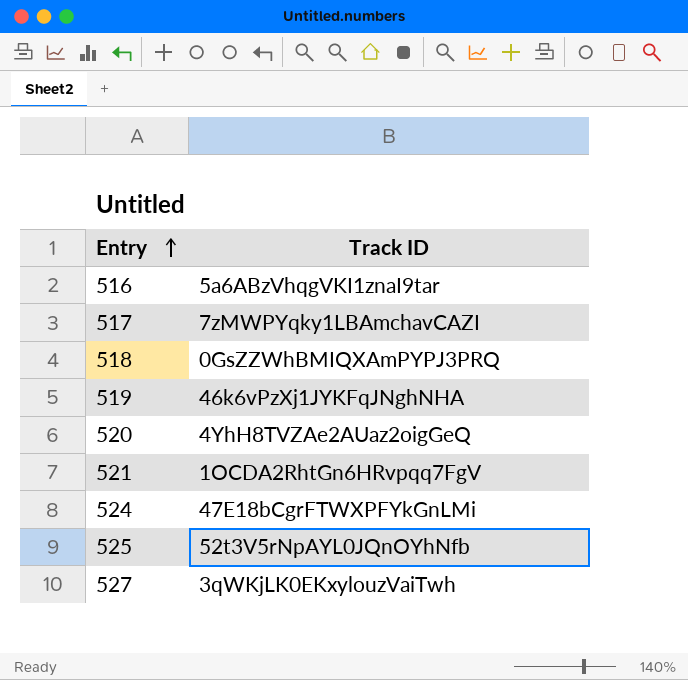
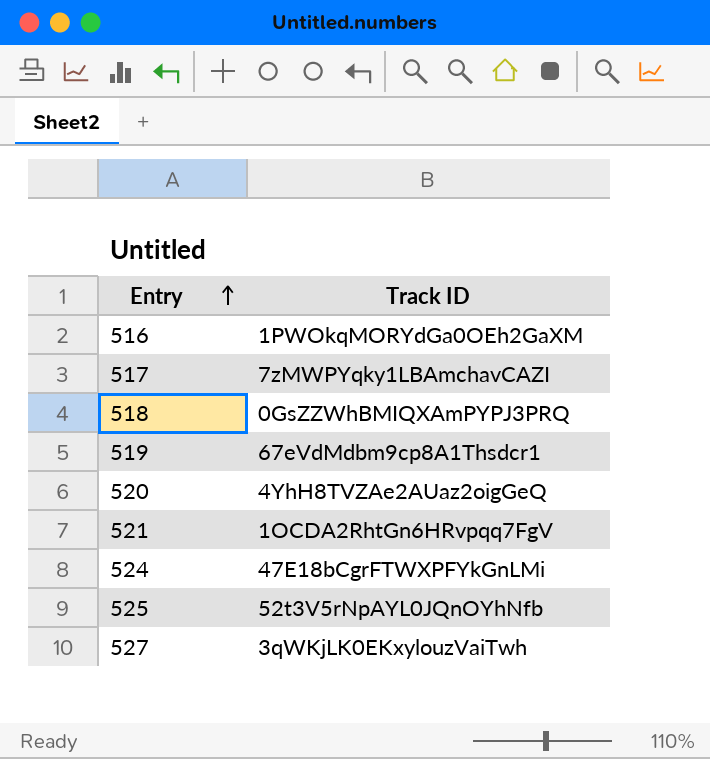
516 | Track ID: 5a6ABzVhqgVKI1znaI9tar -> 1PWOkqMORYdGa0OEh2GaXM
519 | Track ID: 46k6vPzXj1JYKFqJNghNHA -> 67eVdMdbm9cp8A1Thsdcr1

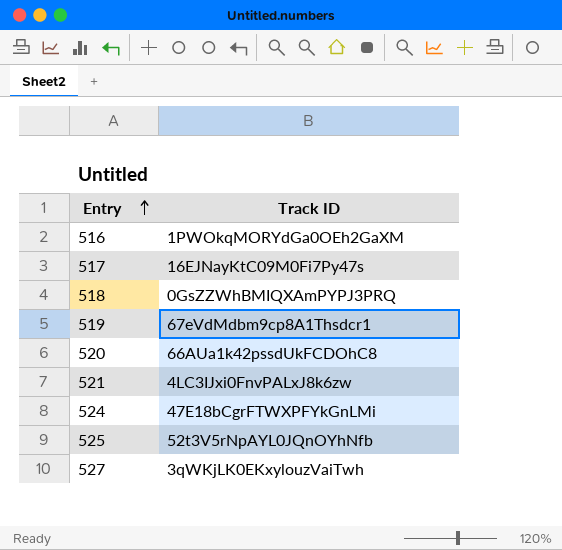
517 | Track ID: 7zMWPYqky1LBAmchavCAZI -> 16EJNayKtC09M0Fi7Py47s
520 | Track ID: 4YhH8TVZAe2AUaz2oigGeQ -> 66AUa1k42pssdUkFCDOhC8
521 | Track ID: 1OCDA2RhtGn6HRvpqq7FgV -> 4LC3IJxi0FnvPALxJ8k6zw

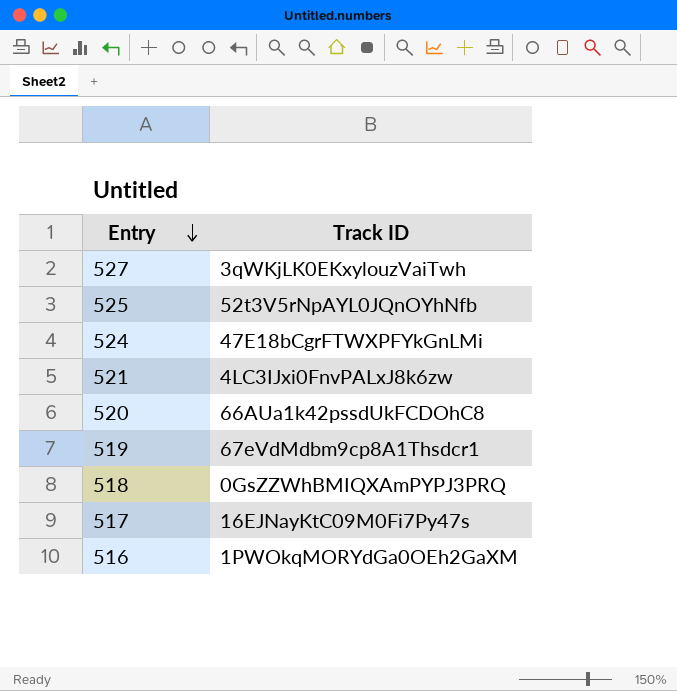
row order: Entry ascending -> Entry descending

